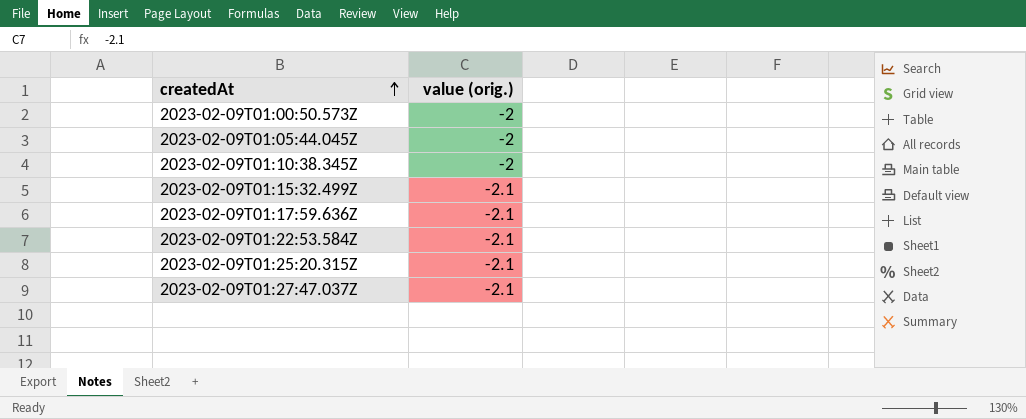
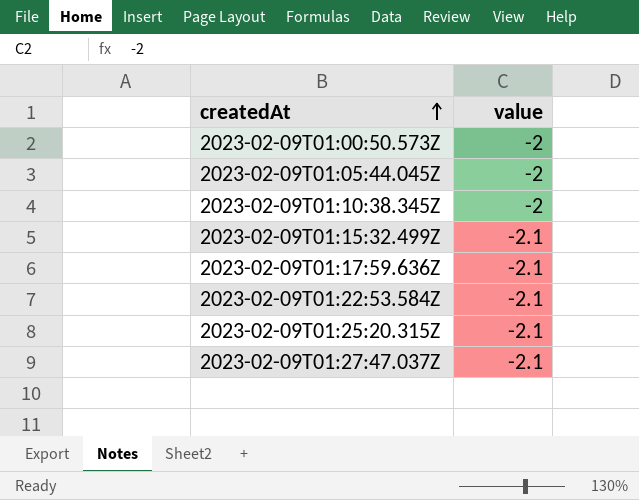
column name: value (orig.) -> value

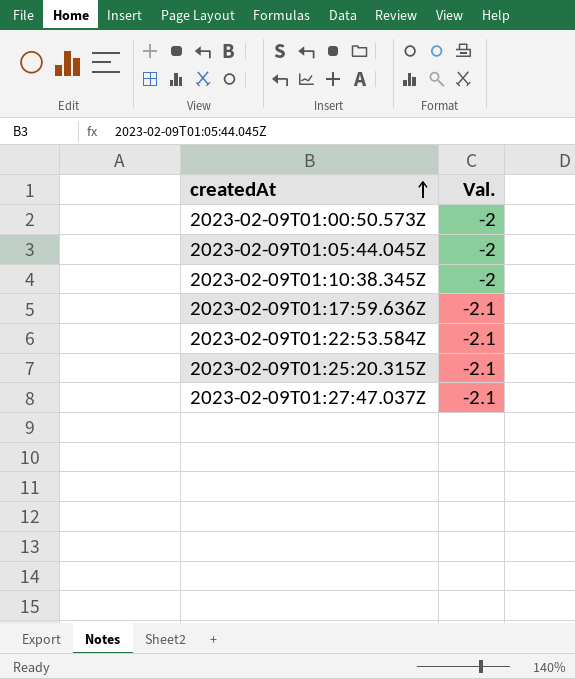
column name: value -> Val.
row 2023-02-09T01:15:32.499Z: -2.1 -> none

